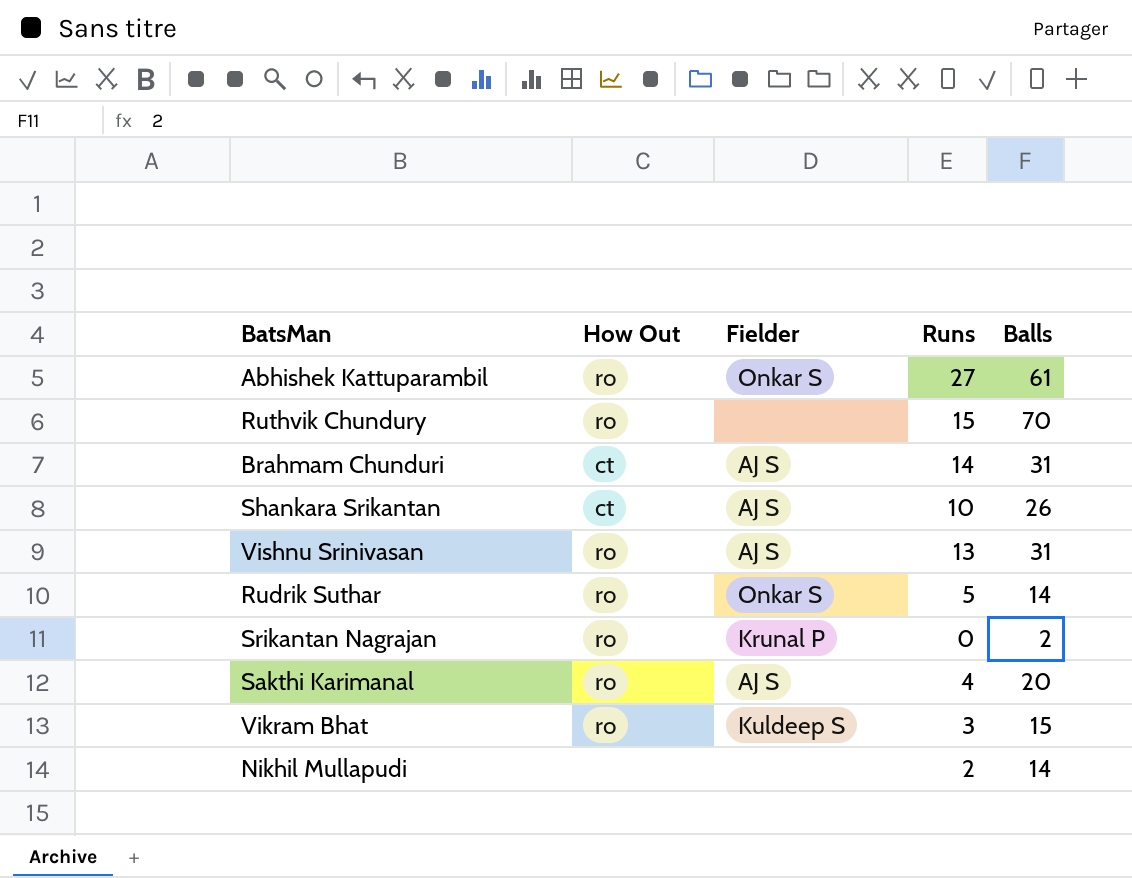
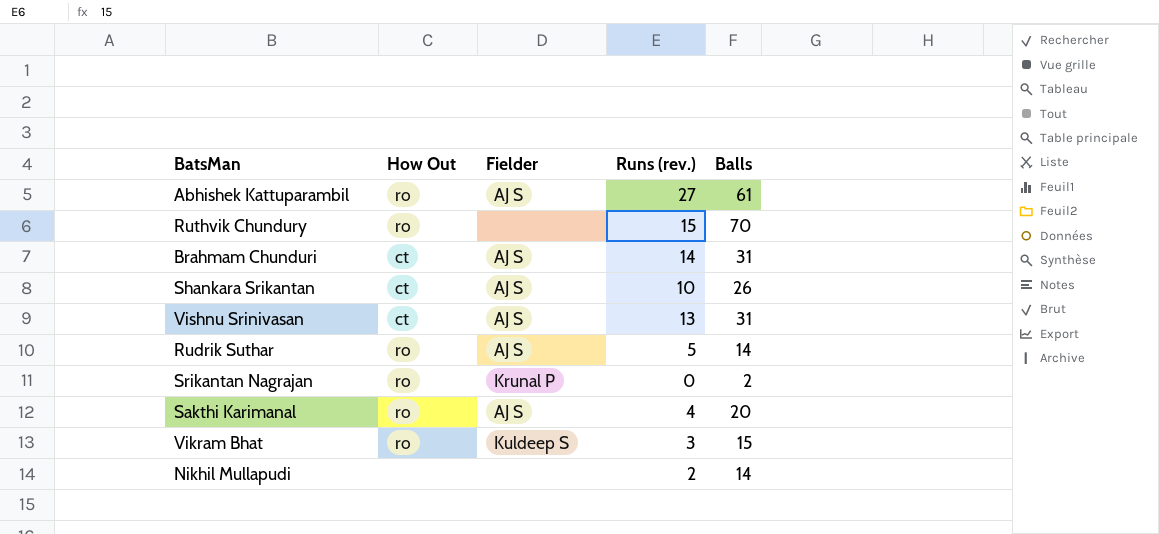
column name: Runs -> Runs (rev.)
Abhishek Kattuparambil | Fielder: Onkar S -> AJ S
Vishnu Srinivasan | How Out: ro -> ct
Rudrik Suthar | Fielder: Onkar S -> AJ S

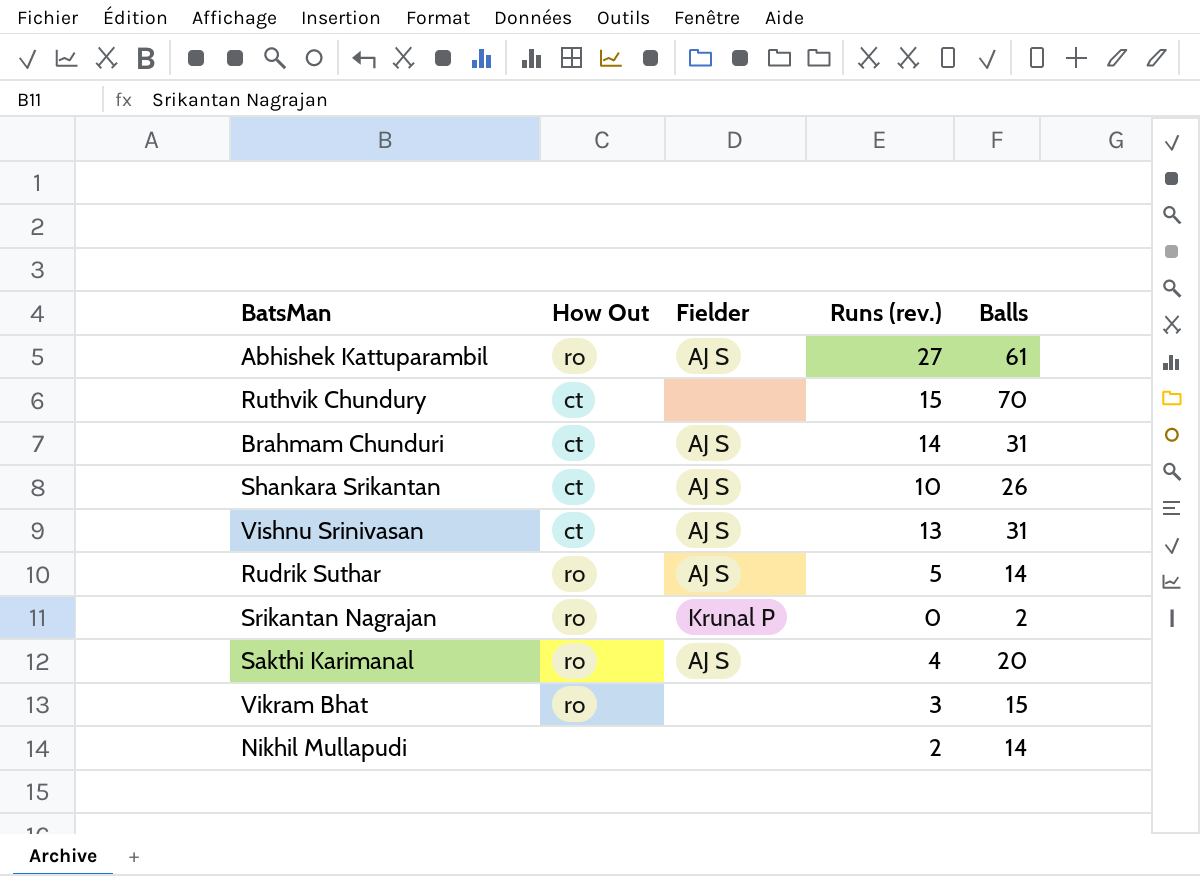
Ruthvik Chundury | How Out: ro -> ct
Vikram Bhat | Fielder: Kuldeep S -> none

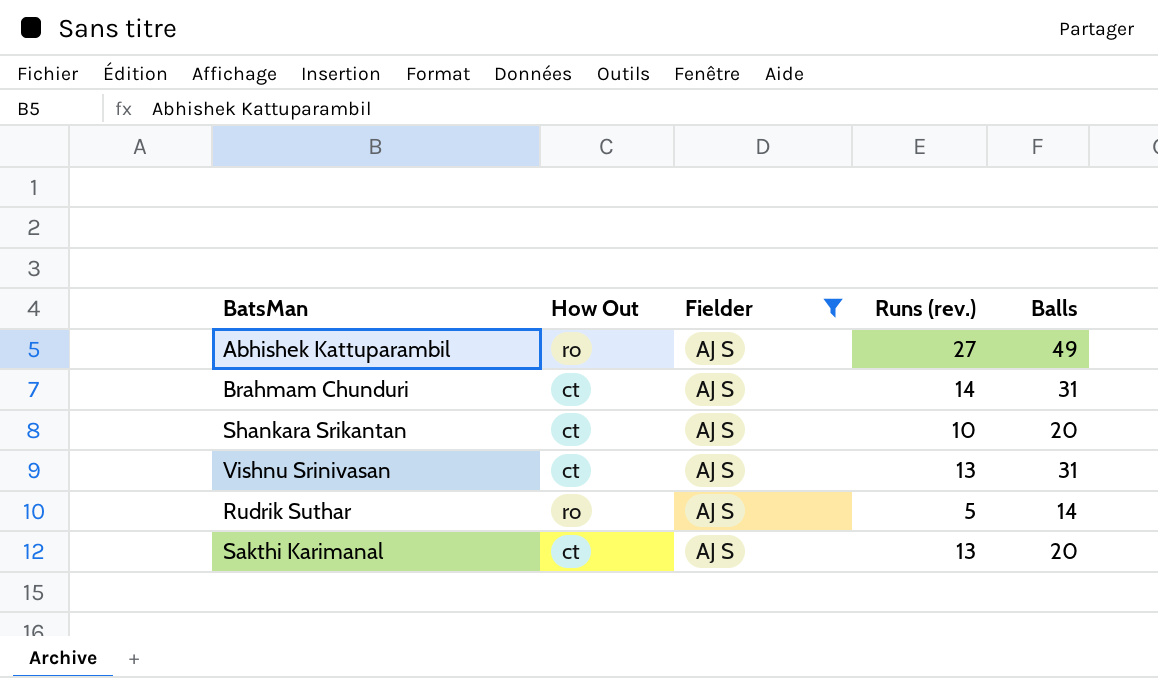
filter: none -> Fielder = AJ S
Abhishek Kattuparambil | Balls: 61 -> 49
Shankara Srikantan | Balls: 26 -> 20
Sakthi Karimanal | How Out: ro -> ct
Sakthi Karimanal | Runs (rev.): 4 -> 13

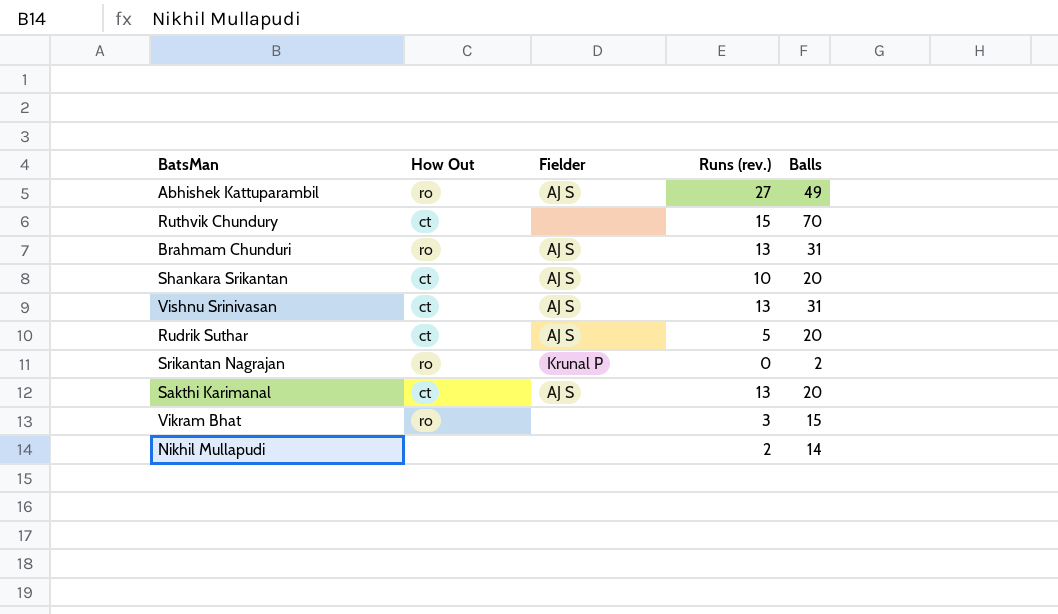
filter: Fielder = AJ S -> none
Brahmam Chunduri | How Out: ct -> ro
Brahmam Chunduri | Runs (rev.): 14 -> 13
Rudrik Suthar | How Out: ro -> ct
Rudrik Suthar | Balls: 14 -> 20

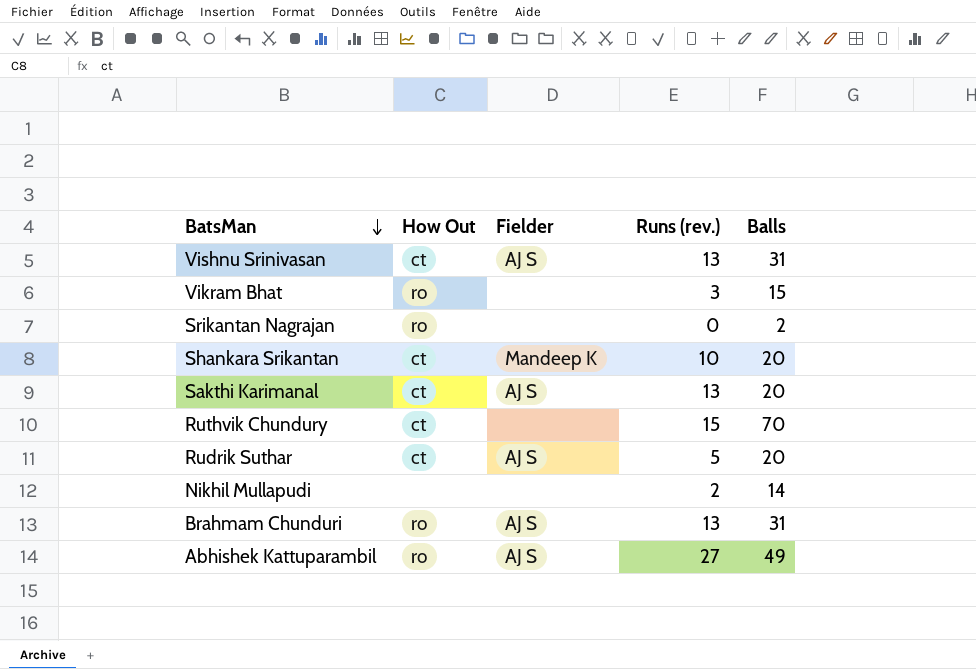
row order: none -> BatsMan descending
Srikantan Nagrajan | Fielder: Krunal P -> none
Shankara Srikantan | Fielder: AJ S -> Mandeep K

